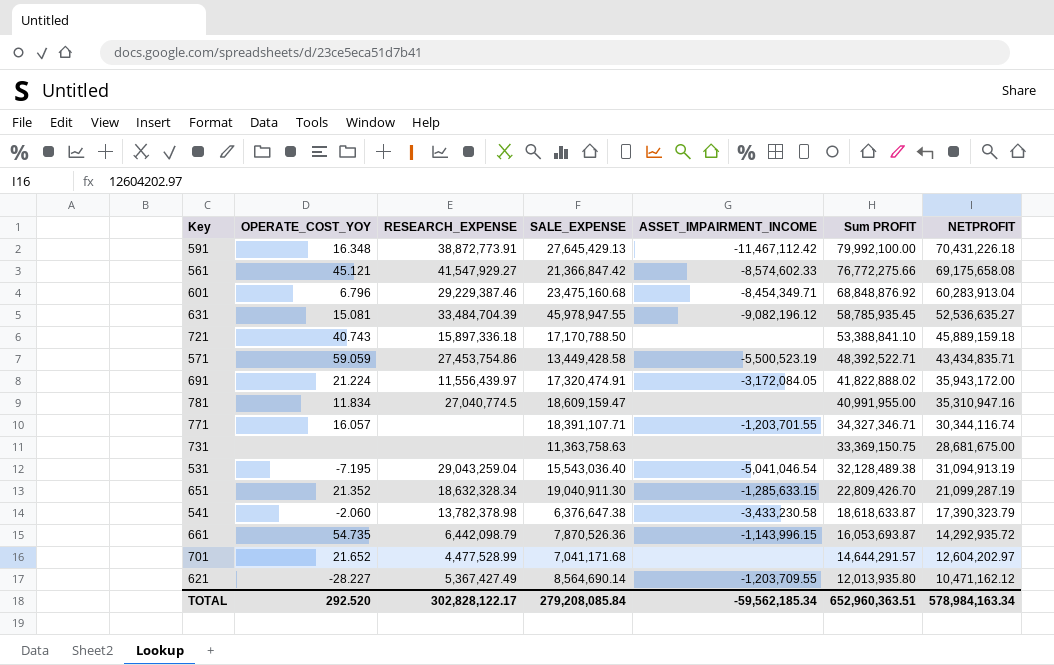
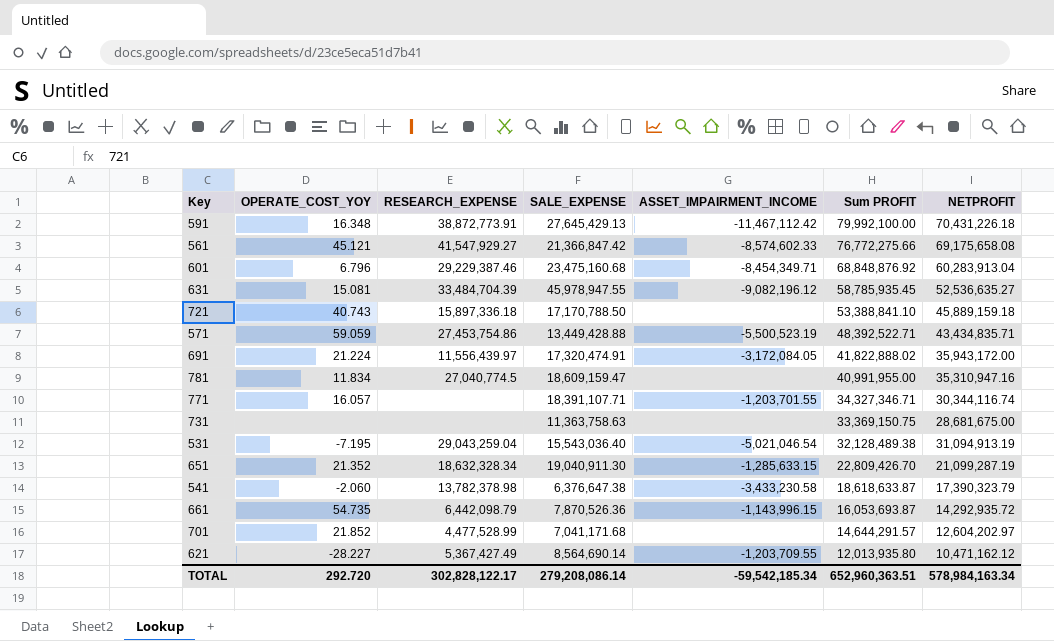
571 | SALE_EXPENSE: 13,449,428.58 -> 13,449,428.88
531 | ASSET_IMPAIRMENT_INCOME: -5,041,046.54 -> -5,021,046.54
701 | OPERATE_COST_YOY: 21.652 -> 21.852
TOTAL | OPERATE_COST_YOY: 292.520 -> 292.720
TOTAL | SALE_EXPENSE: 279,208,085.84 -> 279,208,086.14
TOTAL | ASSET_IMPAIRMENT_INCOME: -59,562,185.34 -> -59,542,185.34

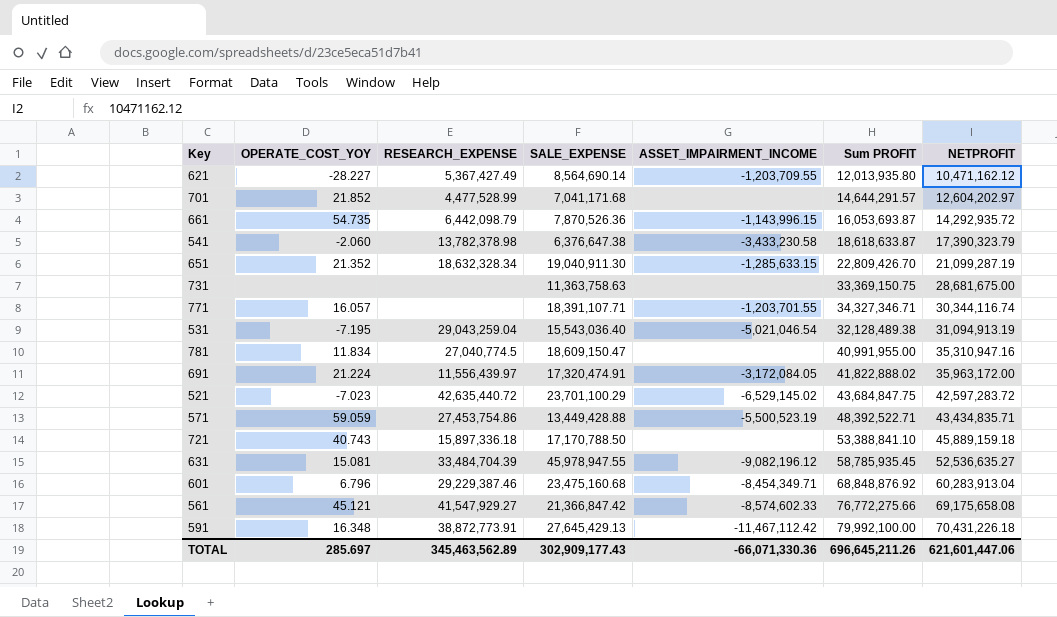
row order: Sum PROFIT descending -> NETPROFIT ascending
781 | SALE_EXPENSE: 18,609,159.47 -> 18,609,150.47
691 | NETPROFIT: 35,943,172.00 -> 35,963,172.00
row 521: none -> -7.023 | 42,635,440.72 | 23,701,100.29 | -6,529,145.02 | 43,684,847.75 | 42,597,283.72
TOTAL | OPERATE_COST_YOY: 292.720 -> 285.697
TOTAL | RESEARCH_EXPENSE: 302,828,122.17 -> 345,463,562.89
TOTAL | SALE_EXPENSE: 279,208,086.14 -> 302,909,177.43
TOTAL | ASSET_IMPAIRMENT_INCOME: -59,542,185.34 -> -66,071,330.36
TOTAL | Sum PROFIT: 652,960,363.51 -> 696,645,211.26
TOTAL | NETPROFIT: 578,984,163.34 -> 621,601,447.06

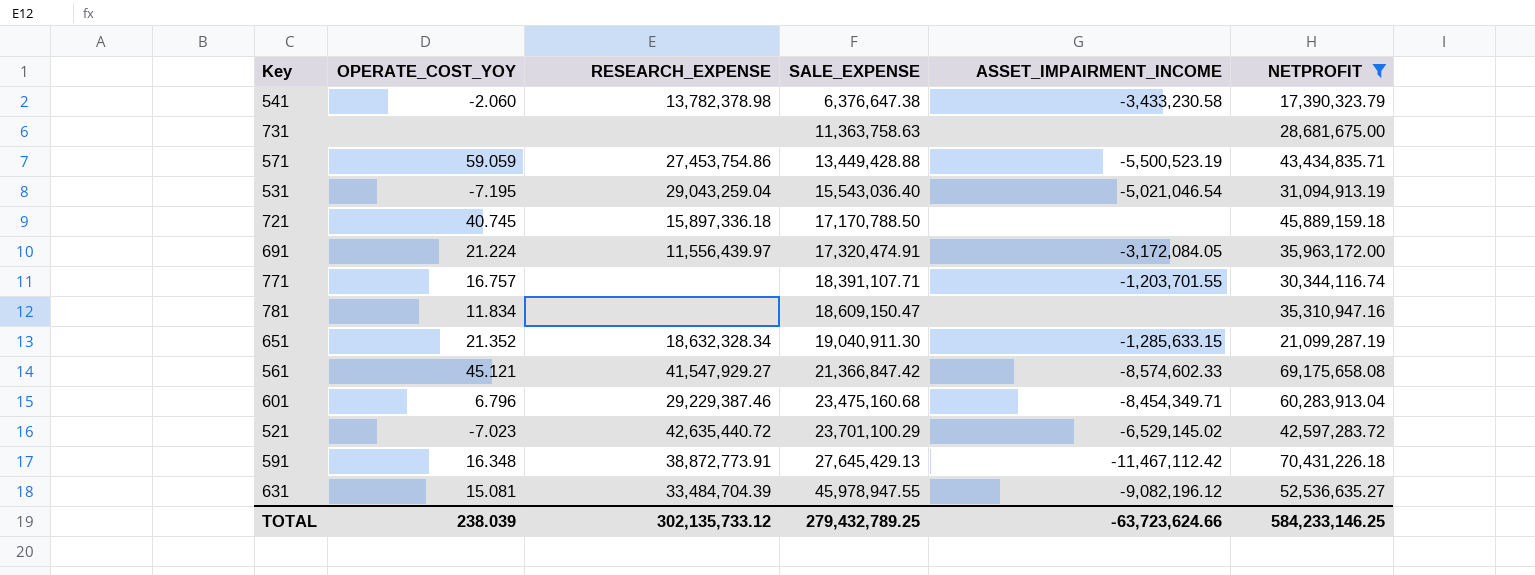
filter: none -> NETPROFIT >= 17,390,323.79
row order: NETPROFIT ascending -> SALE_EXPENSE ascending
column Sum PROFIT | position: 6 -> none
721 | OPERATE_COST_YOY: 40.743 -> 40.745
771 | OPERATE_COST_YOY: 16.057 -> 16.757
781 | RESEARCH_EXPENSE: 27,040,774.5 -> none
TOTAL | OPERATE_COST_YOY: 285.697 -> 238.039
TOTAL | RESEARCH_EXPENSE: 345,463,562.89 -> 302,135,733.12
TOTAL | SALE_EXPENSE: 302,909,177.43 -> 279,432,789.25
TOTAL | ASSET_IMPAIRMENT_INCOME: -66,071,330.36 -> -63,723,624.66
TOTAL | NETPROFIT: 621,601,447.06 -> 584,233,146.25

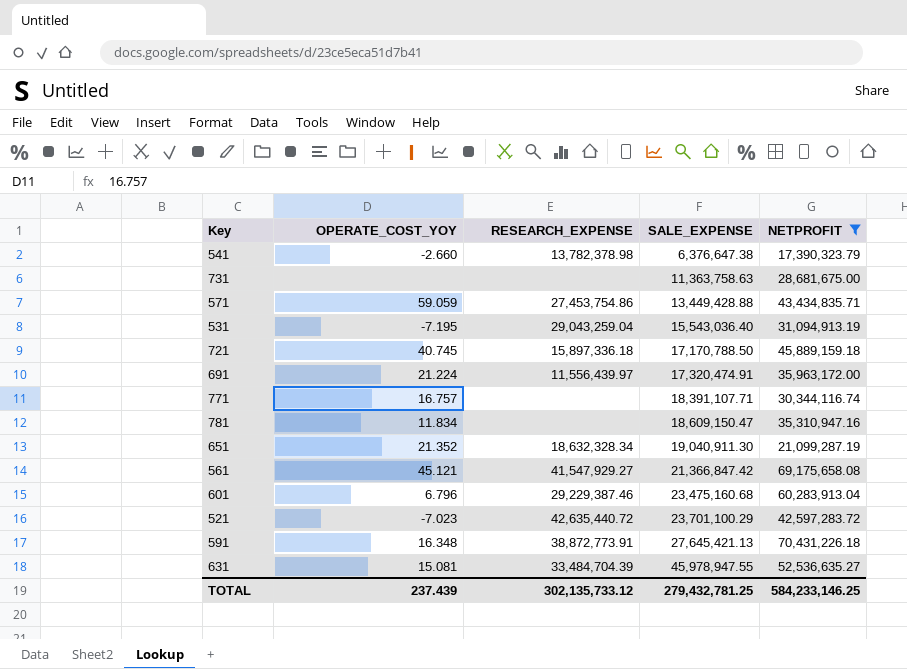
column ASSET_IMPAIRMENT_INCOME | position: 5 -> none
541 | OPERATE_COST_YOY: -2.060 -> -2.660
591 | SALE_EXPENSE: 27,645,429.13 -> 27,645,421.13
TOTAL | OPERATE_COST_YOY: 238.039 -> 237.439
TOTAL | SALE_EXPENSE: 279,432,789.25 -> 279,432,781.25

